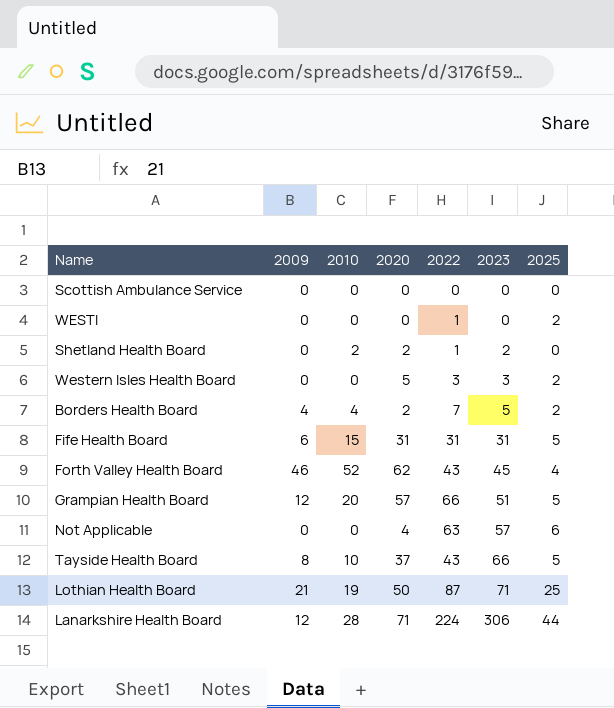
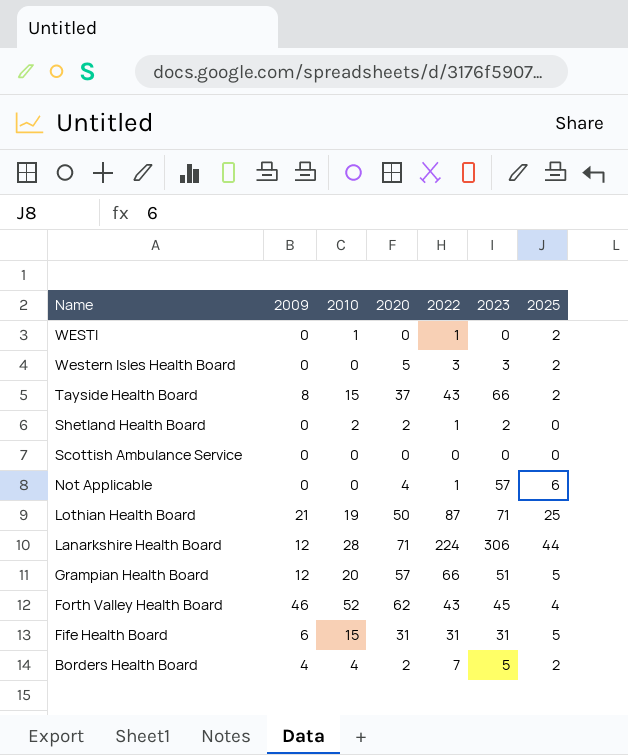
row order: 2023 ascending -> Name descending
WESTI | 2010: 0 -> 1
Tayside Health Board | 2010: 10 -> 15
Tayside Health Board | 2025: 5 -> 2
Not Applicable | 2022: 63 -> 1

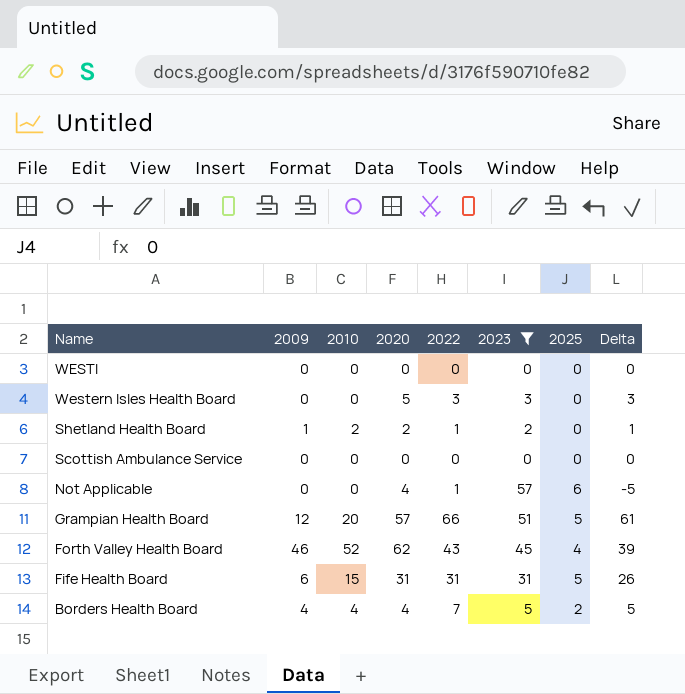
filter: none -> 2023 <= 57
column Delta | formula: none -> [2022] - [2025]
WESTI | 2010: 1 -> 0
WESTI | 2022: 1 -> 0
WESTI | 2025: 2 -> 0
Western Isles Health Board | 2025: 2 -> 0
Shetland Health Board | 2009: 0 -> 1
Borders Health Board | 2020: 2 -> 4

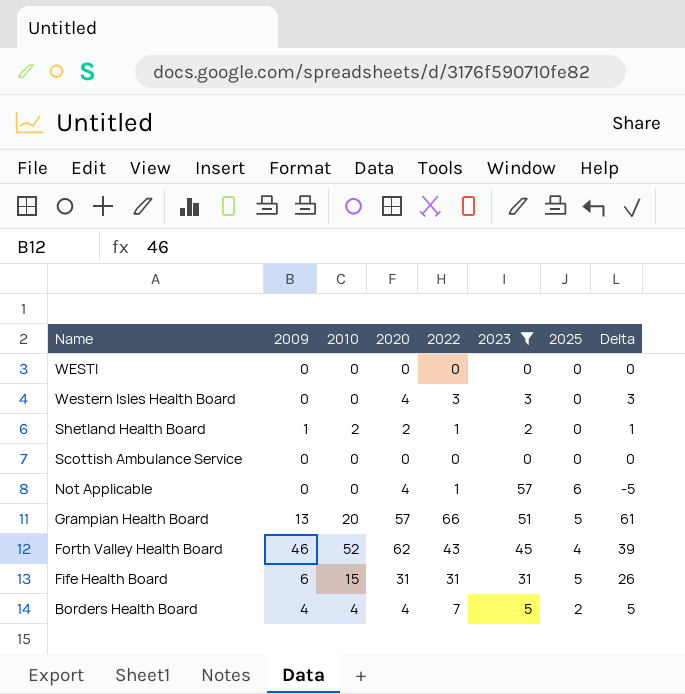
Western Isles Health Board | 2020: 5 -> 4
Grampian Health Board | 2009: 12 -> 13

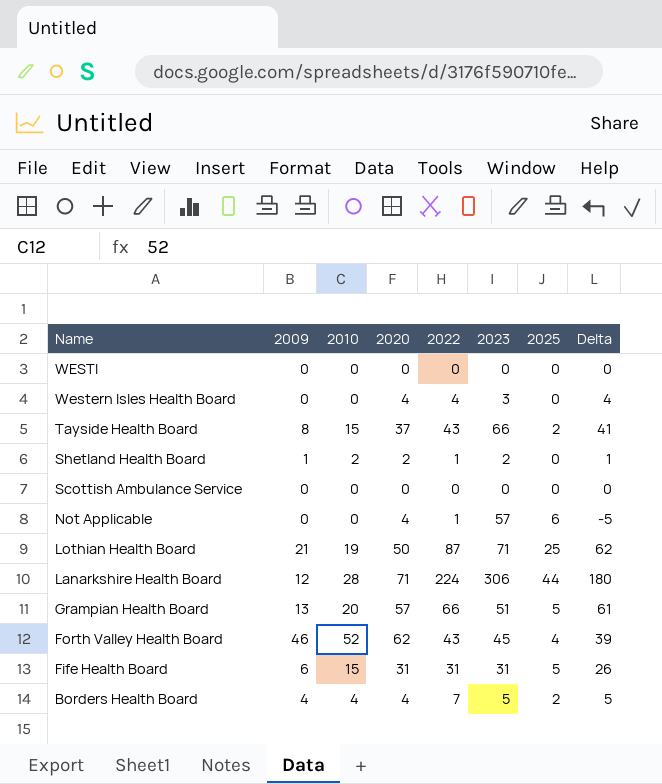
filter: 2023 <= 57 -> none
Western Isles Health Board | 2022: 3 -> 4
Western Isles Health Board | Delta: 3 -> 4

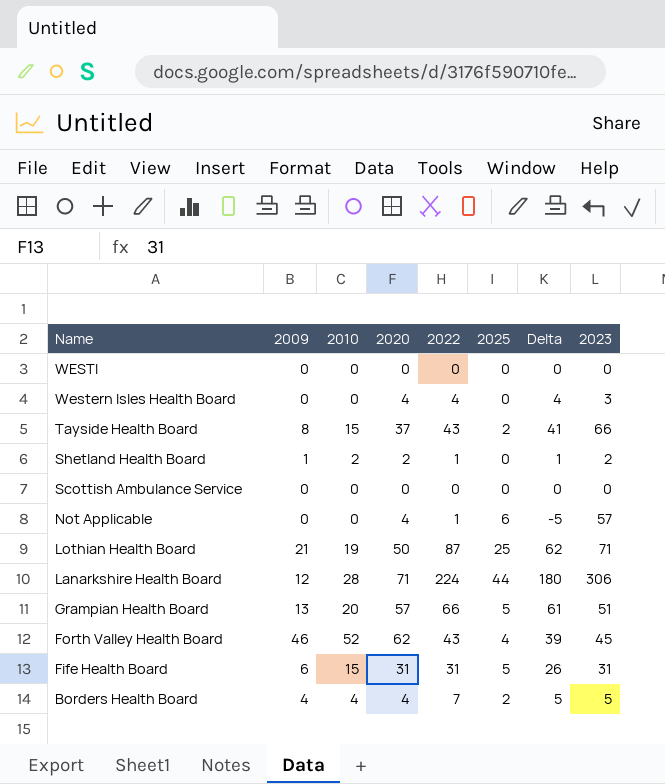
column 2023 | position: 6 -> 8

